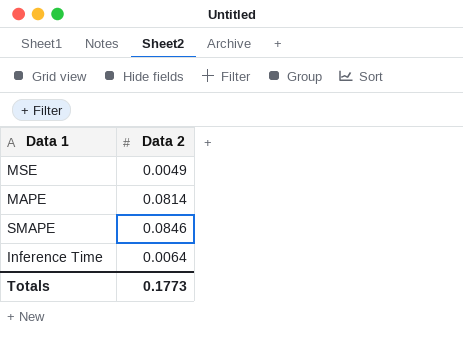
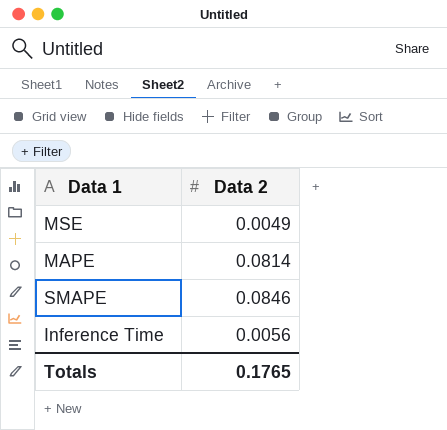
Inference Time | Data 2: 0.0064 -> 0.0056
Totals | Data 2: 0.1773 -> 0.1765

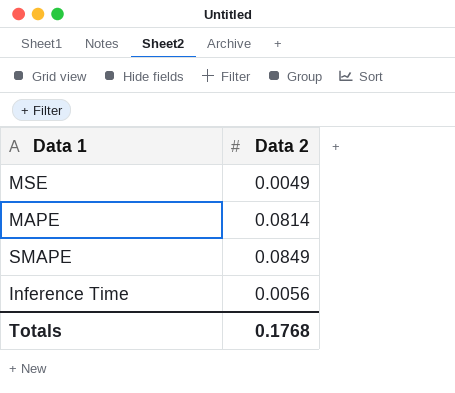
SMAPE | Data 2: 0.0846 -> 0.0849
Totals | Data 2: 0.1765 -> 0.1768

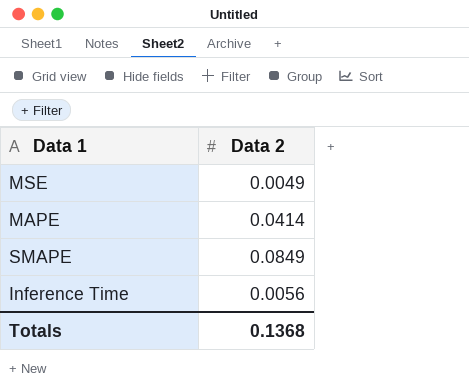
MAPE | Data 2: 0.0814 -> 0.0414
Totals | Data 2: 0.1768 -> 0.1368

